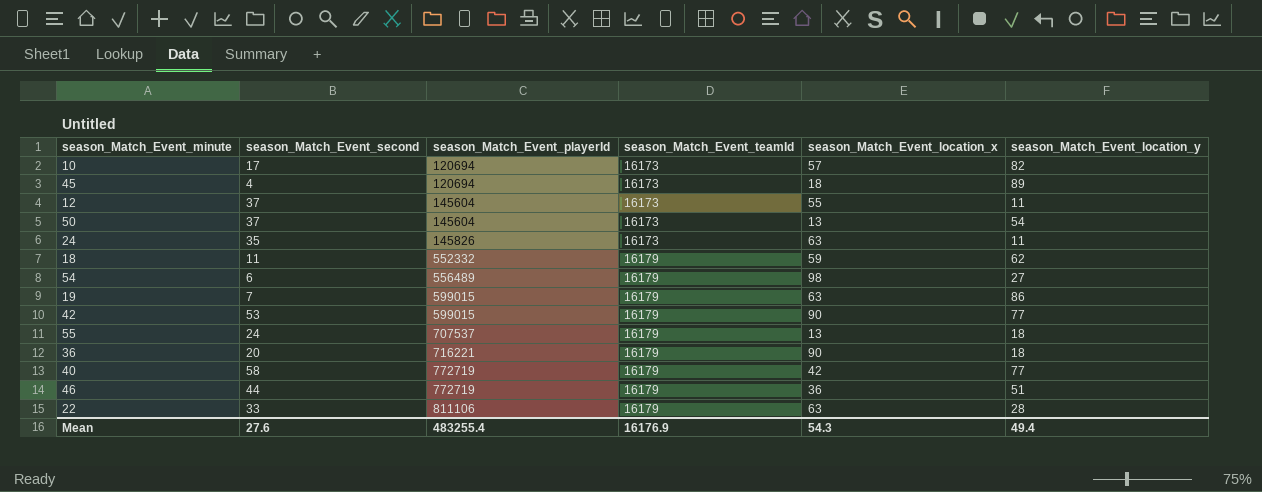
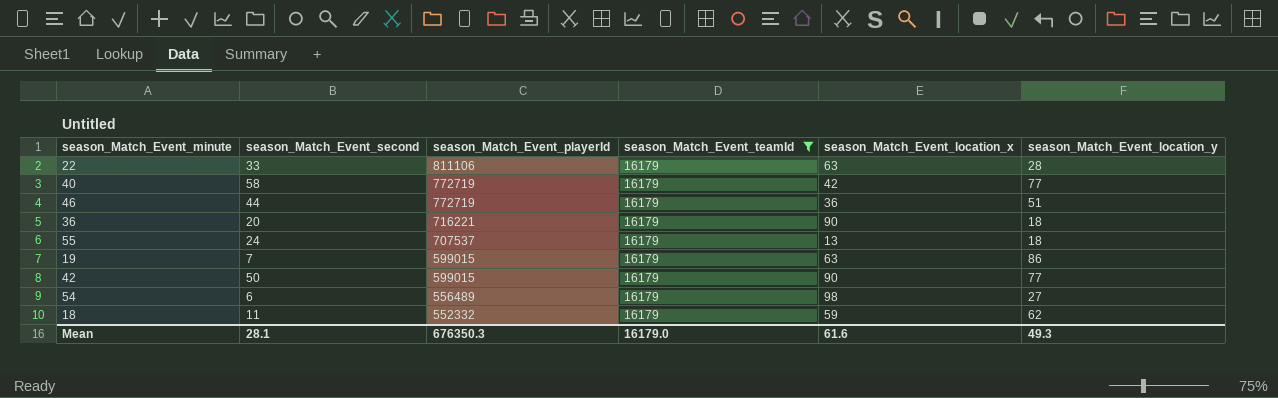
filter: none -> season_Match_Event_teamId = 16179
row order: season_Match_Event_playerId ascending -> season_Match_Event_playerId descending
42 | season_Match_Event_second: 53 -> 50
Mean | season_Match_Event_second: 27.6 -> 28.1
Mean | season_Match_Event_playerId: 483255.4 -> 676350.3
Mean | season_Match_Event_teamId: 16176.9 -> 16179.0
Mean | season_Match_Event_location_x: 54.3 -> 61.6
Mean | season_Match_Event_location_y: 49.4 -> 49.3

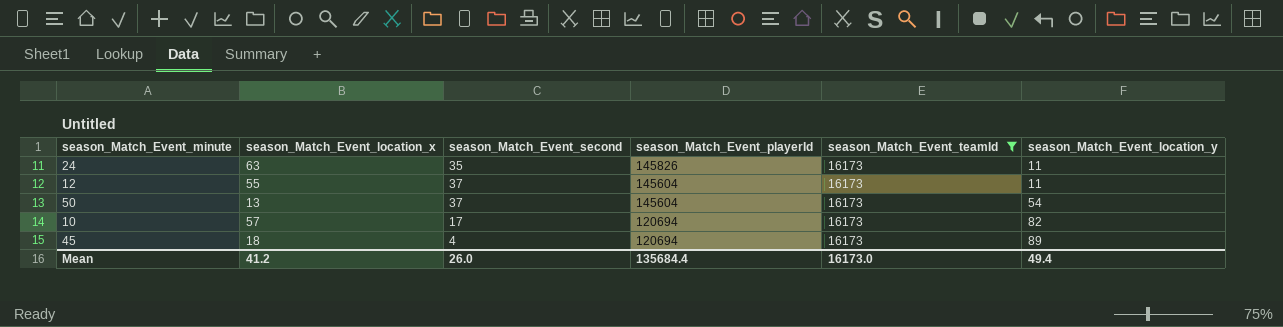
filter: season_Match_Event_teamId = 16179 -> season_Match_Event_teamId = 16173
column season_Match_Event_location_x | position: 5 -> 2
Mean | season_Match_Event_location_x: 61.6 -> 41.2
Mean | season_Match_Event_second: 28.1 -> 26.0
Mean | season_Match_Event_playerId: 676350.3 -> 135684.4
Mean | season_Match_Event_teamId: 16179.0 -> 16173.0
Mean | season_Match_Event_location_y: 49.3 -> 49.4

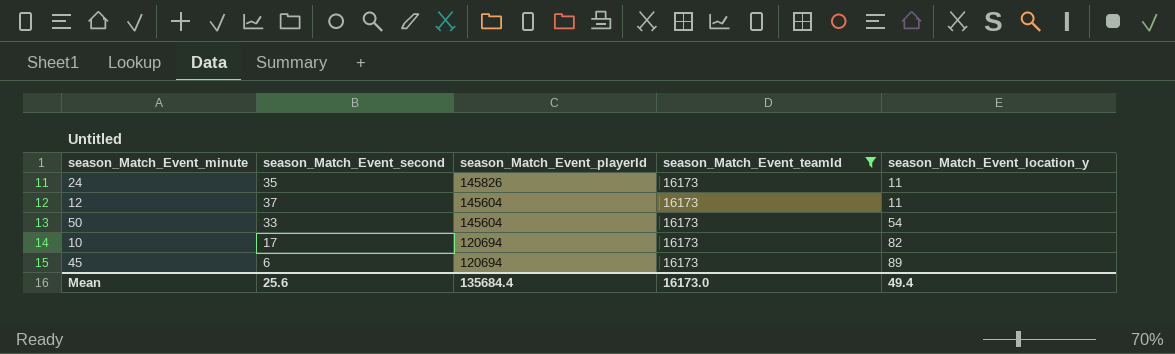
column season_Match_Event_location_x | position: 2 -> none
50 | season_Match_Event_second: 37 -> 33
45 | season_Match_Event_second: 4 -> 6
Mean | season_Match_Event_second: 26.0 -> 25.6

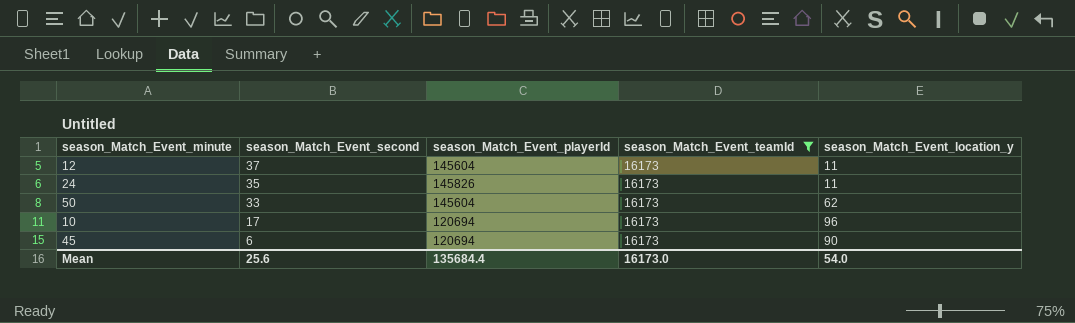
row order: season_Match_Event_playerId descending -> season_Match_Event_second descending
50 | season_Match_Event_location_y: 54 -> 62
10 | season_Match_Event_location_y: 82 -> 96
45 | season_Match_Event_location_y: 89 -> 90
Mean | season_Match_Event_location_y: 49.4 -> 54.0

